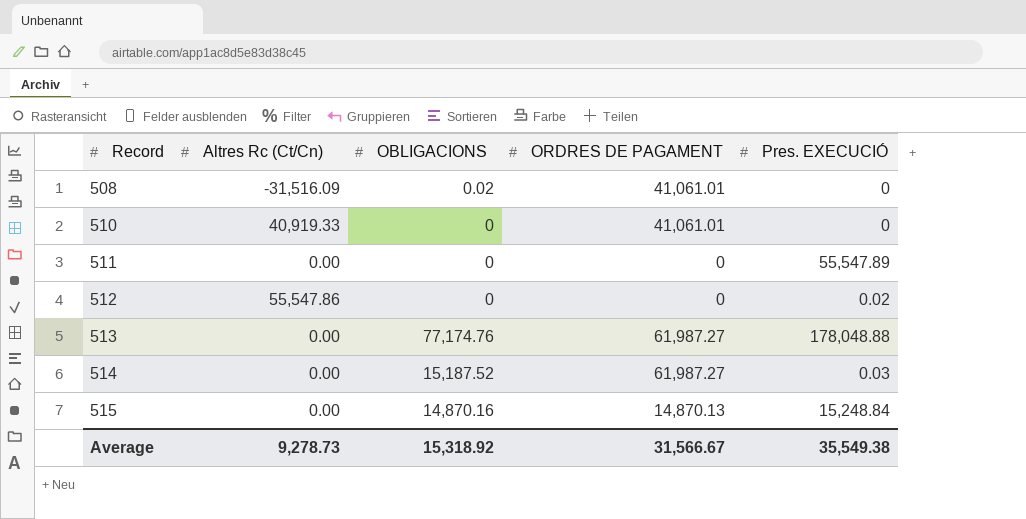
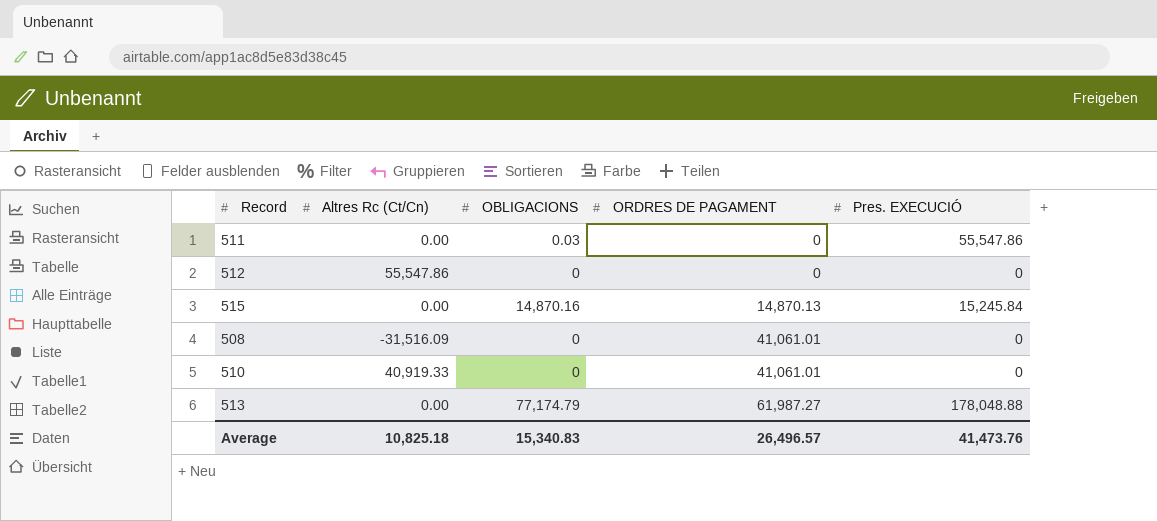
row order: Record ascending -> ORDRES DE PAGAMENT ascending
row 514: 0.00 | 15,187.52 | 61,987.27 | 0.03 -> none
511 | OBLIGACIONS: 0 -> 0.03
511 | Pres. EXECUCIÓ: 55,547.89 -> 55,547.86
512 | Pres. EXECUCIÓ: 0.02 -> 0
515 | Pres. EXECUCIÓ: 15,248.84 -> 15,245.84
508 | OBLIGACIONS: 0.02 -> 0
513 | OBLIGACIONS: 77,174.76 -> 77,174.79
Average | Altres Rc (Ct/Cn): 9,278.73 -> 10,825.18
Average | OBLIGACIONS: 15,318.92 -> 15,340.83
Average | ORDRES DE PAGAMENT: 31,566.67 -> 26,496.57
Average | Pres. EXECUCIÓ: 35,549.38 -> 41,473.76

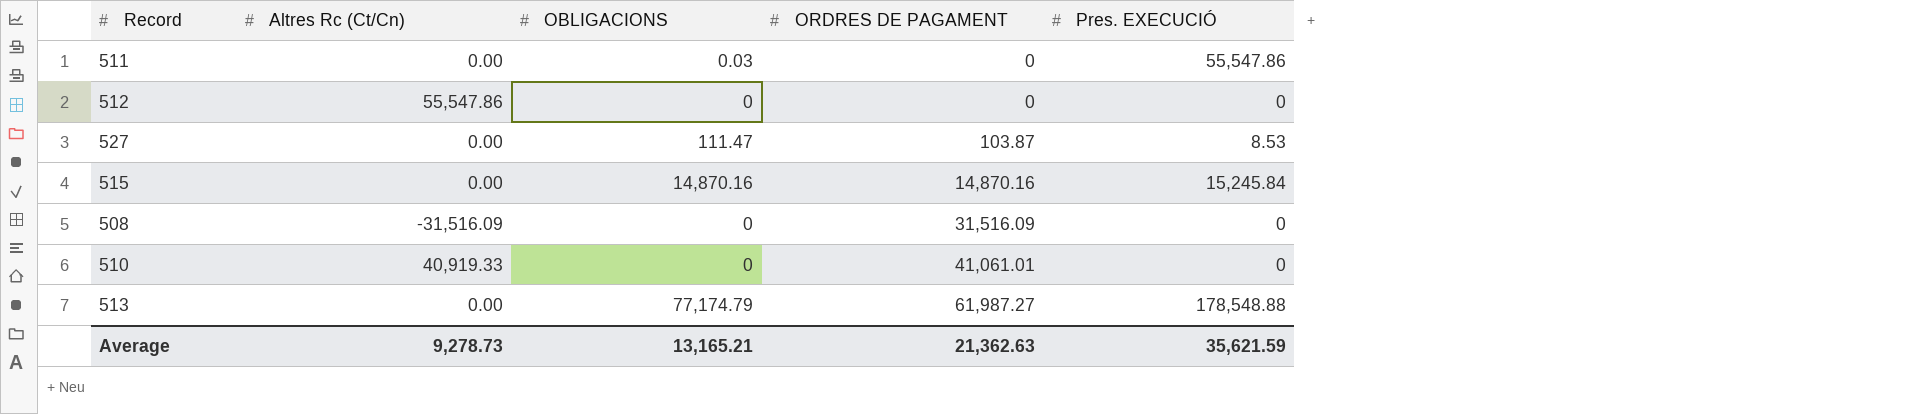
row 527: none -> 0.00 | 111.47 | 103.87 | 8.53
515 | ORDRES DE PAGAMENT: 14,870.13 -> 14,870.16
508 | ORDRES DE PAGAMENT: 41,061.01 -> 31,516.09
513 | Pres. EXECUCIÓ: 178,048.88 -> 178,548.88
Average | Altres Rc (Ct/Cn): 10,825.18 -> 9,278.73
Average | OBLIGACIONS: 15,340.83 -> 13,165.21
Average | ORDRES DE PAGAMENT: 26,496.57 -> 21,362.63
Average | Pres. EXECUCIÓ: 41,473.76 -> 35,621.59

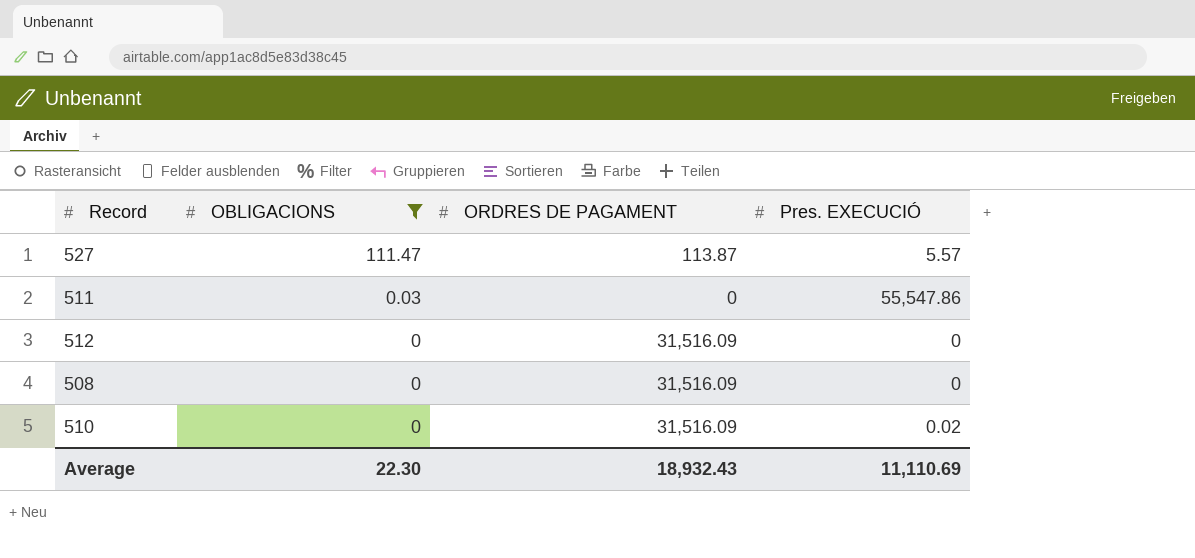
filter: none -> OBLIGACIONS <= 111.47
row order: ORDRES DE PAGAMENT ascending -> OBLIGACIONS descending
column Altres Rc (Ct/Cn) | position: 2 -> none
527 | ORDRES DE PAGAMENT: 103.87 -> 113.87
527 | Pres. EXECUCIÓ: 8.53 -> 5.57
512 | ORDRES DE PAGAMENT: 0 -> 31,516.09
510 | ORDRES DE PAGAMENT: 41,061.01 -> 31,516.09
510 | Pres. EXECUCIÓ: 0 -> 0.02
Average | OBLIGACIONS: 13,165.21 -> 22.30
Average | ORDRES DE PAGAMENT: 21,362.63 -> 18,932.43
Average | Pres. EXECUCIÓ: 35,621.59 -> 11,110.69

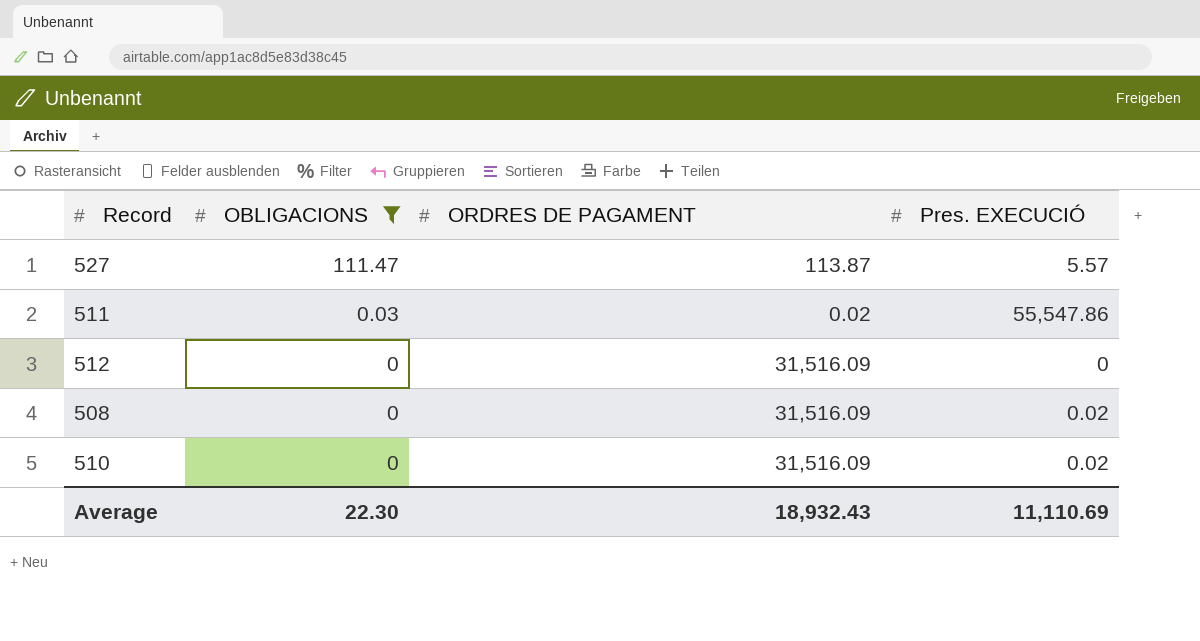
511 | ORDRES DE PAGAMENT: 0 -> 0.02
508 | Pres. EXECUCIÓ: 0 -> 0.02

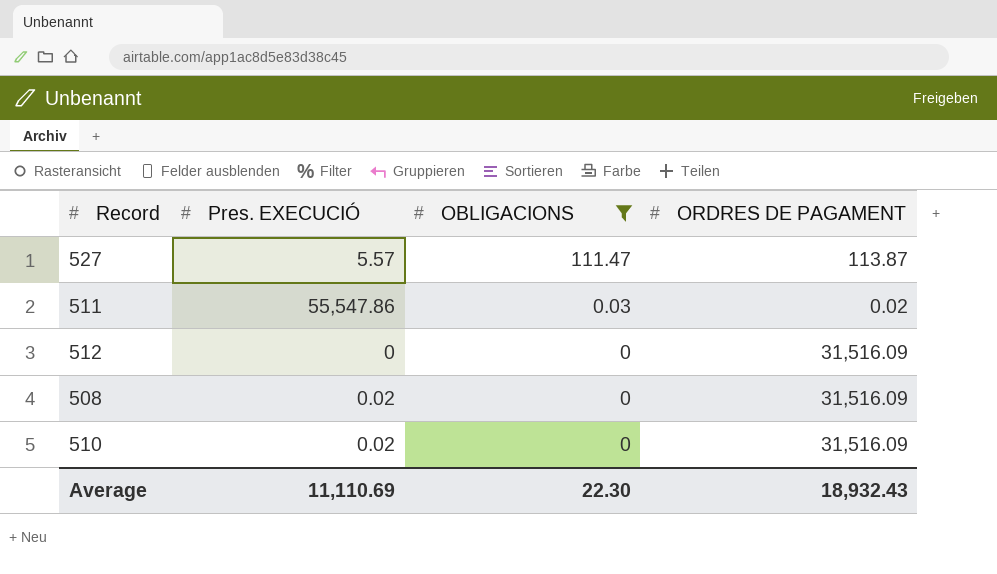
column Pres. EXECUCIÓ | position: 4 -> 2

